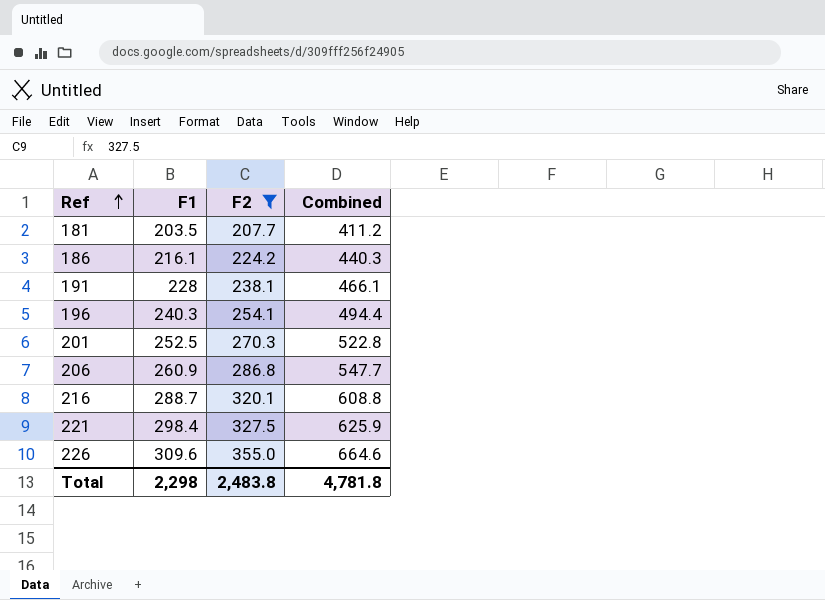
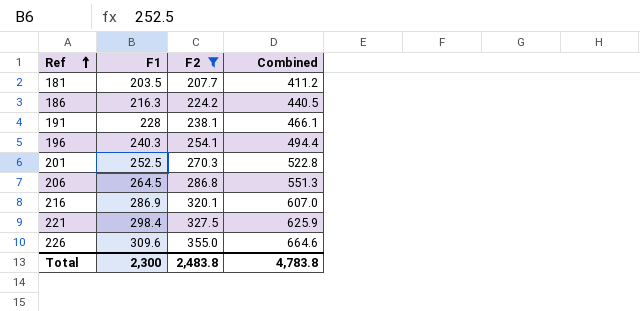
186 | F1: 216.1 -> 216.3
186 | Combined: 440.3 -> 440.5
206 | F1: 260.9 -> 264.5
206 | Combined: 547.7 -> 551.3
216 | F1: 288.7 -> 286.9
216 | Combined: 608.8 -> 607.0
Total | F1: 2,298 -> 2,300
Total | Combined: 4,781.8 -> 4,783.8

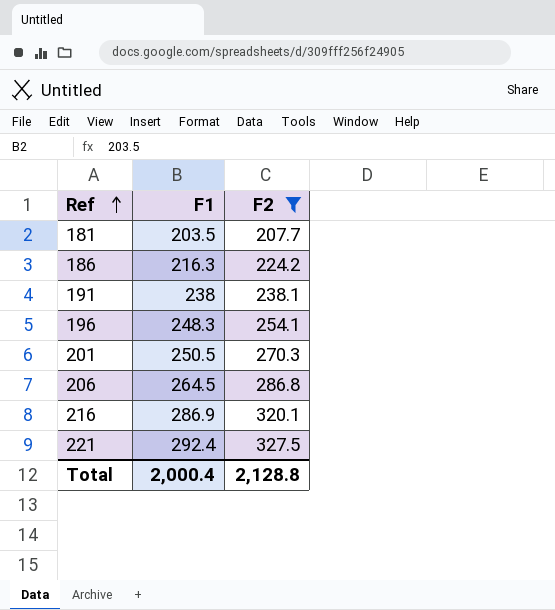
column Combined | formula: [F1] + [F2] -> none
row 226: 309.6 | 355.0 | 664.6 -> none
191 | F1: 228 -> 238
196 | F1: 240.3 -> 248.3
201 | F1: 252.5 -> 250.5
221 | F1: 298.4 -> 292.4
Total | F1: 2,300 -> 2,000.4
Total | F2: 2,483.8 -> 2,128.8

